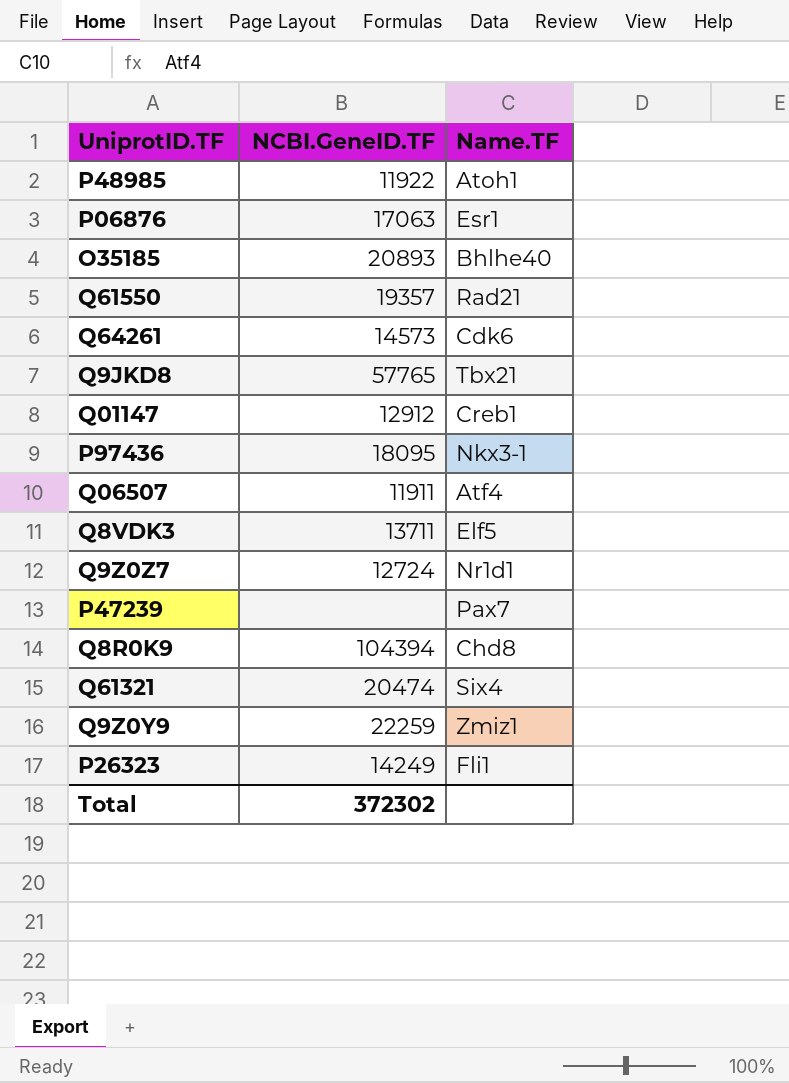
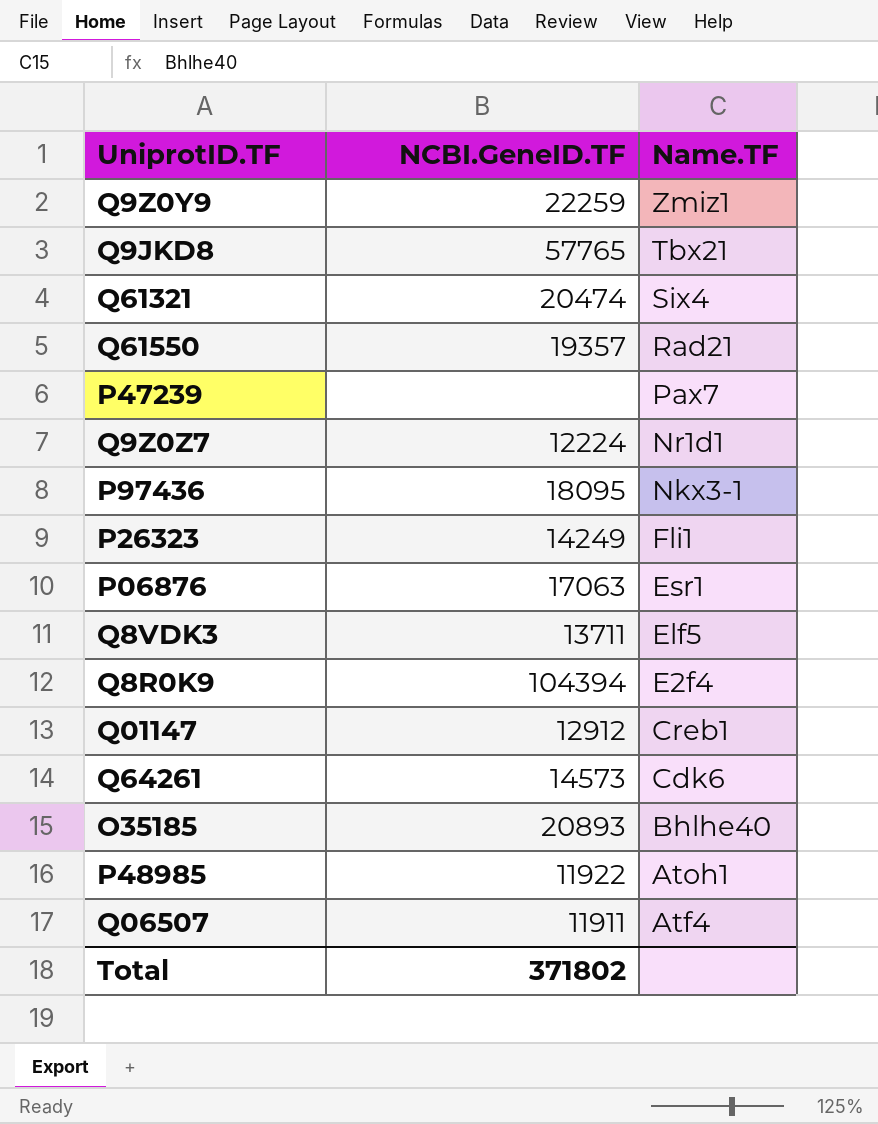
row order: none -> Name.TF descending
Q9Z0Z7 | NCBI.GeneID.TF: 12724 -> 12224
Q8R0K9 | Name.TF: Chd8 -> E2f4
Total | NCBI.GeneID.TF: 372302 -> 371802

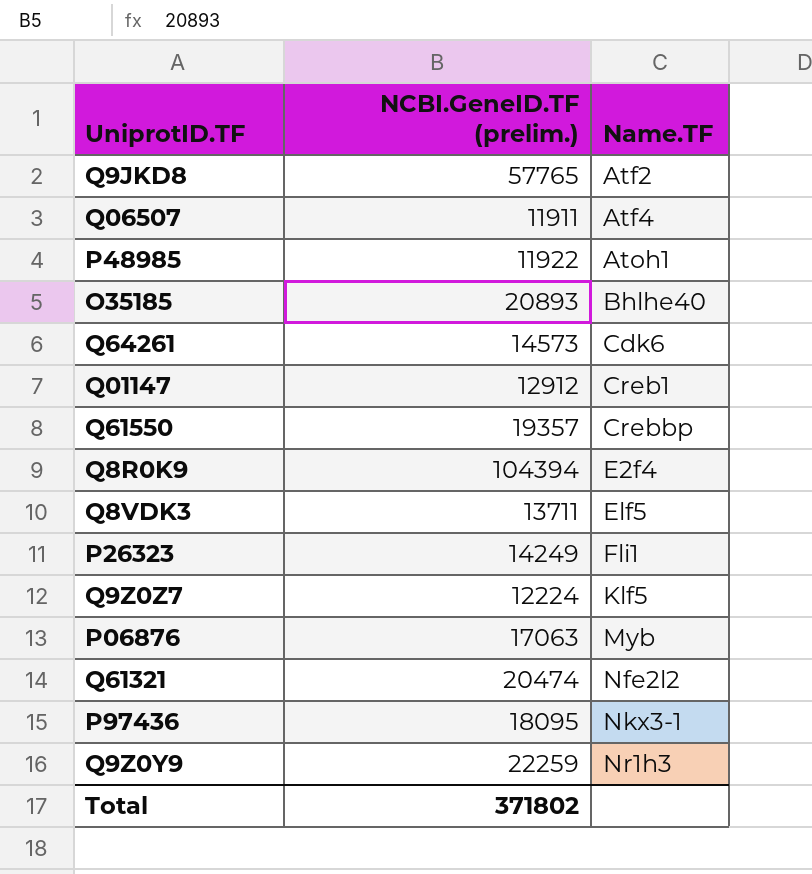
row order: Name.TF descending -> Name.TF ascending
column name: NCBI.GeneID.TF -> NCBI.GeneID.TF (prelim.)
row P47239: none | Pax7 -> none
Q9JKD8 | Name.TF: Tbx21 -> Atf2
Q61550 | Name.TF: Rad21 -> Crebbp
Q9Z0Z7 | Name.TF: Nr1d1 -> Klf5
P06876 | Name.TF: Esr1 -> Myb
Q61321 | Name.TF: Six4 -> Nfe2l2
Q9Z0Y9 | Name.TF: Zmiz1 -> Nr1h3

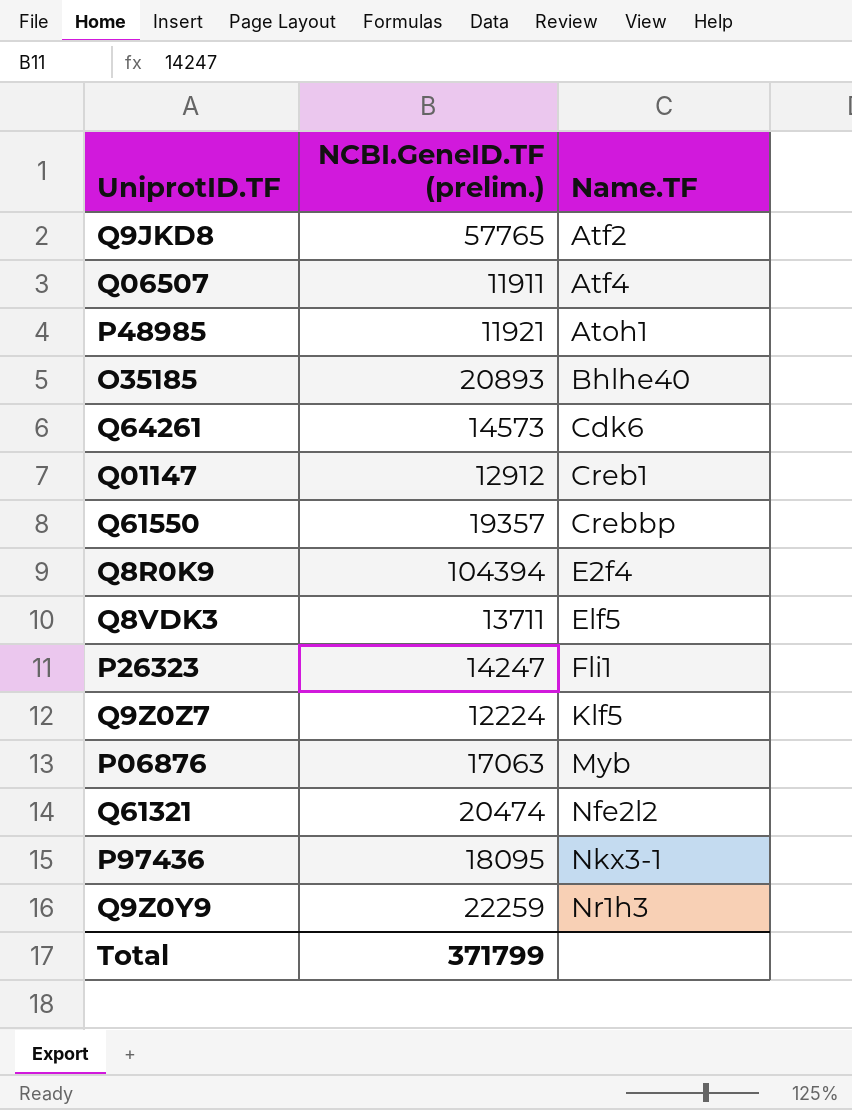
P48985 | NCBI.GeneID.TF (prelim.): 11922 -> 11921
P26323 | NCBI.GeneID.TF (prelim.): 14249 -> 14247
Total | NCBI.GeneID.TF (prelim.): 371802 -> 371799

